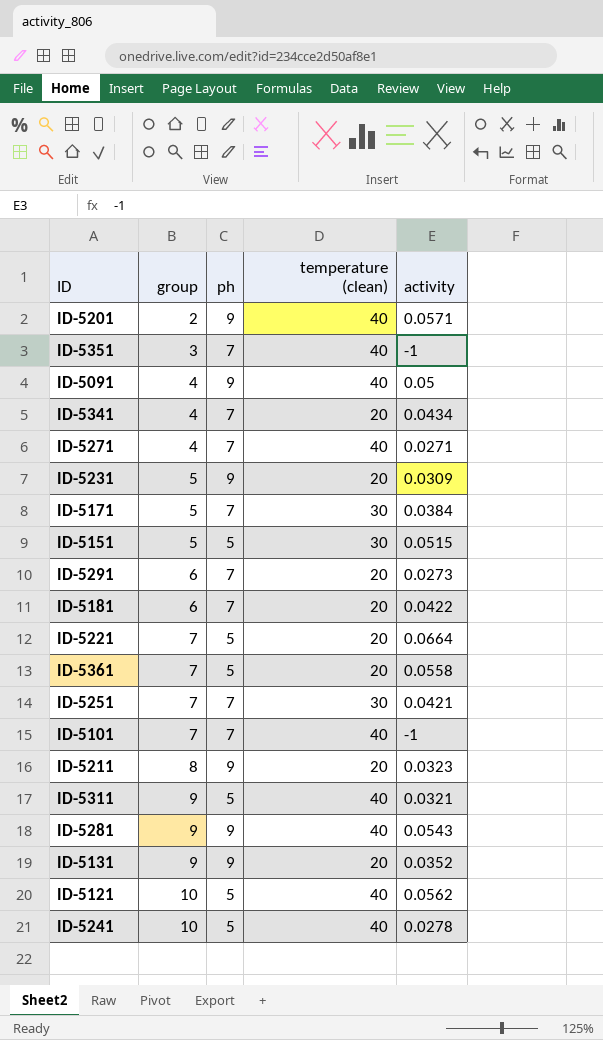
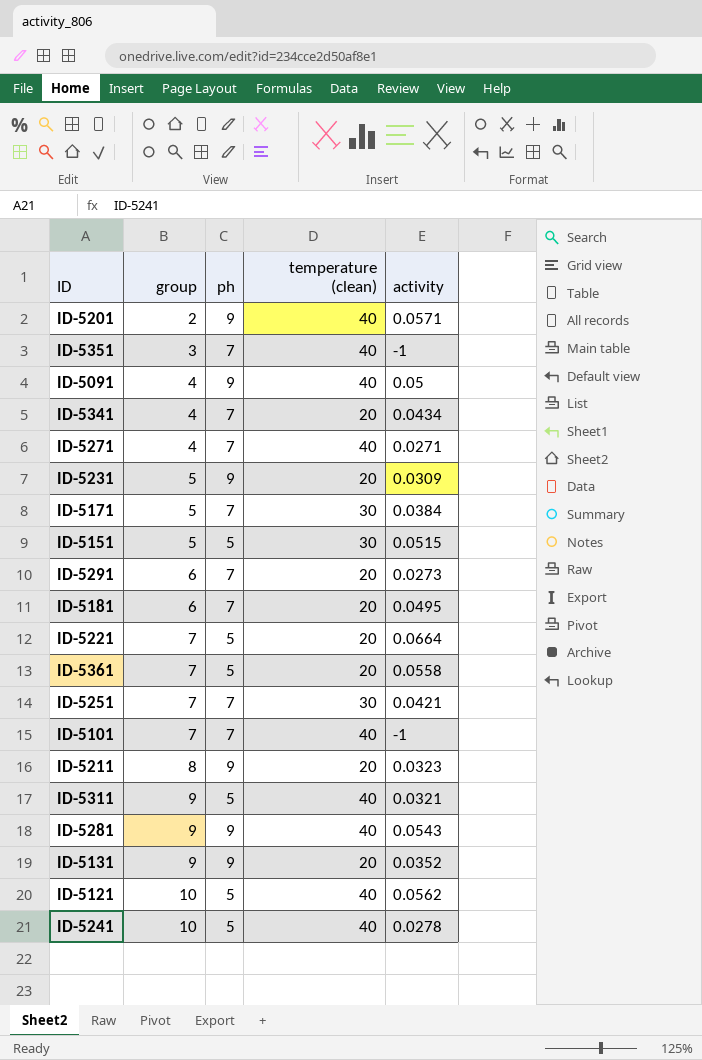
ID-5181 | activity: 0.0422 -> 0.0495

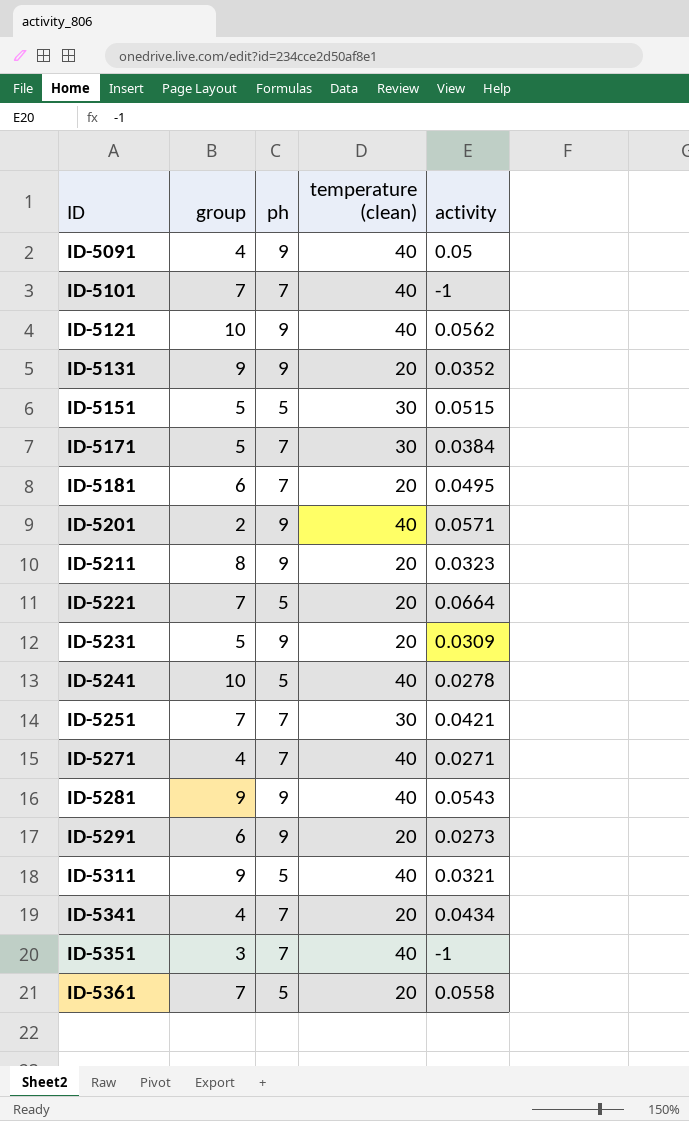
row order: group ascending -> ID ascending
ID-5121 | ph: 5 -> 9
ID-5291 | ph: 7 -> 9

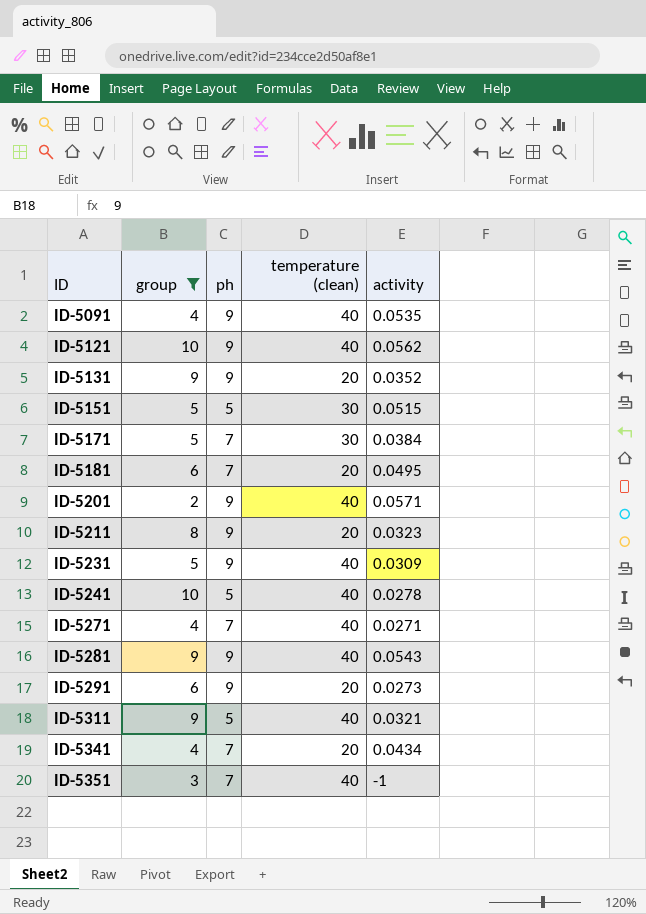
filter: none -> group != 7
ID-5091 | activity: 0.05 -> 0.0535
ID-5231 | temperature (clean): 20 -> 40

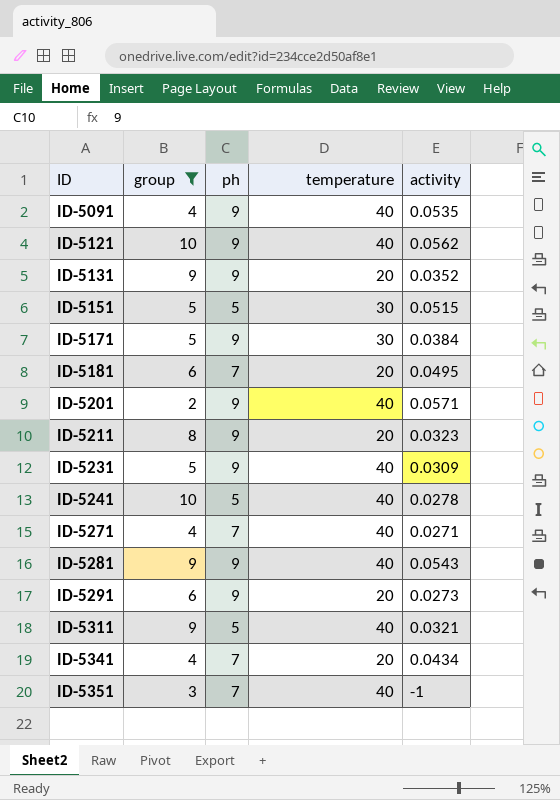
column name: temperature (clean) -> temperature
ID-5171 | ph: 7 -> 9

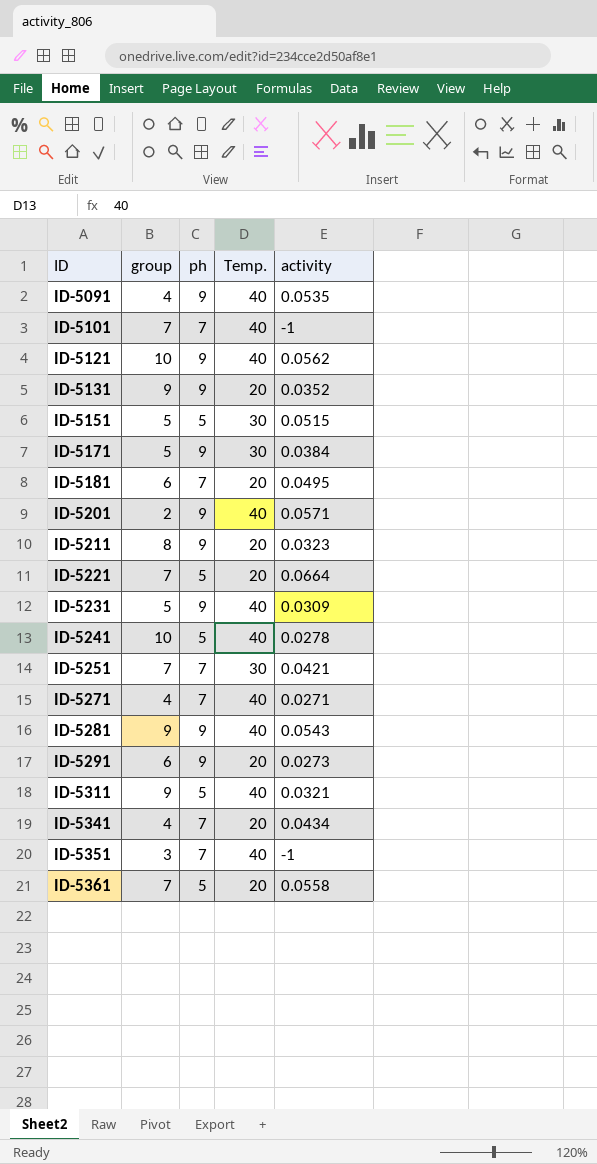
filter: group != 7 -> none
column name: temperature -> Temp.

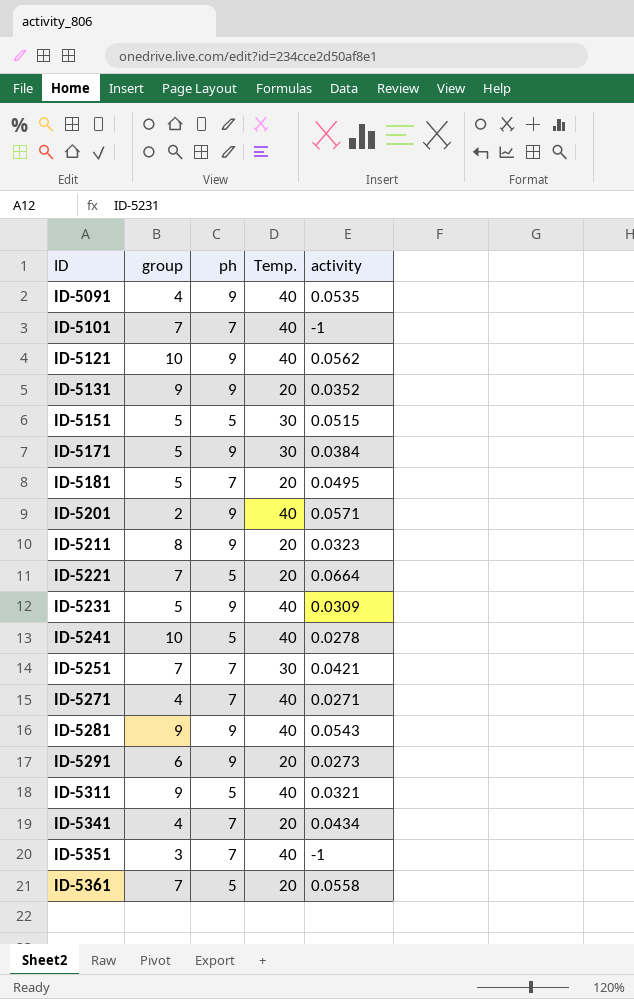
ID-5181 | group: 6 -> 5

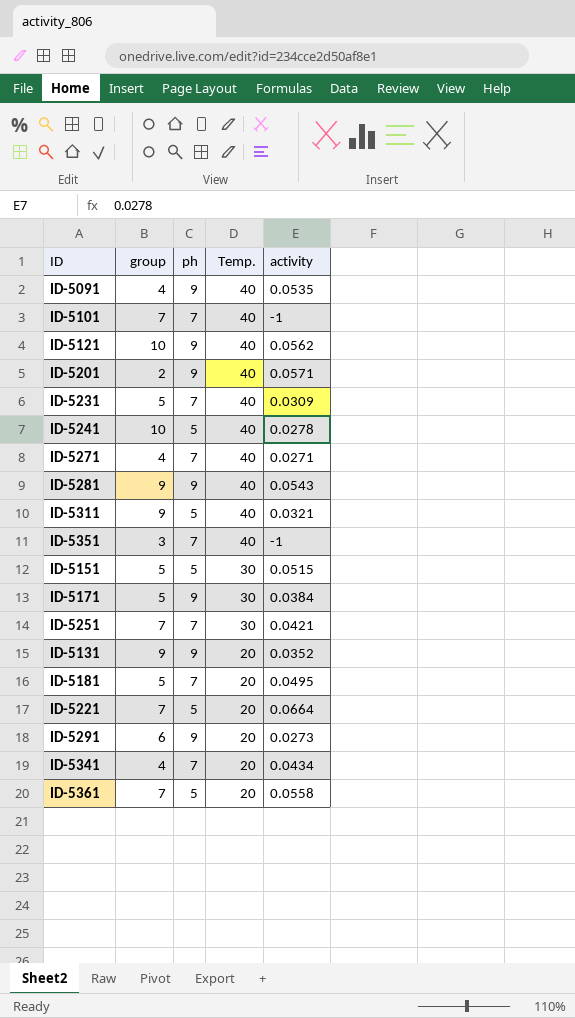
row order: ID ascending -> Temp. descending
row ID-5211: 8 | 9 | 20 | 0.0323 -> none
ID-5231 | ph: 9 -> 7

